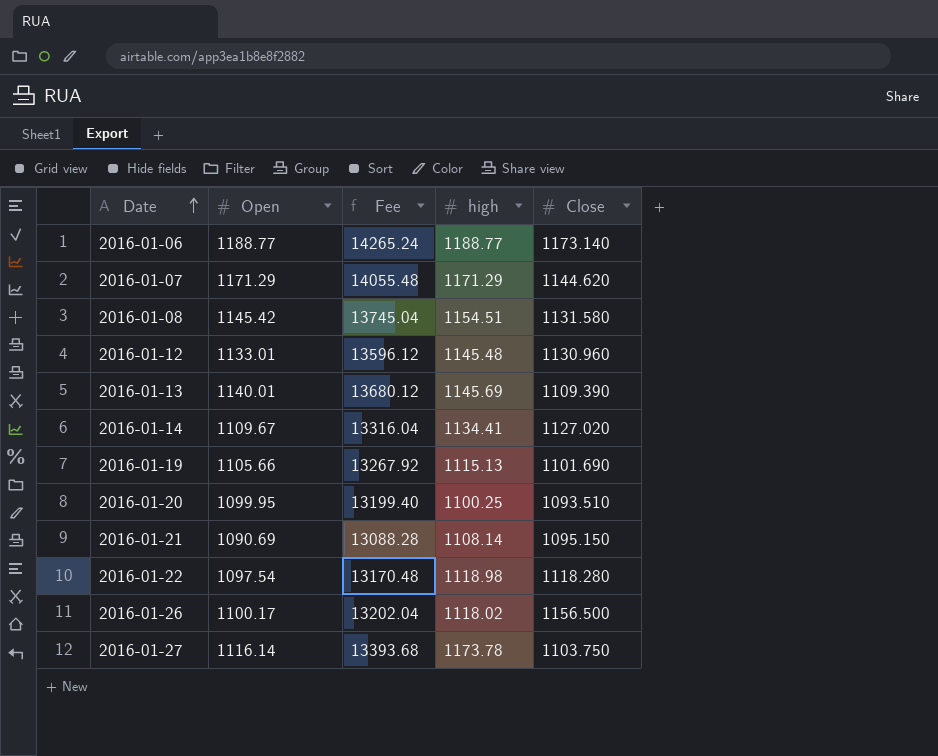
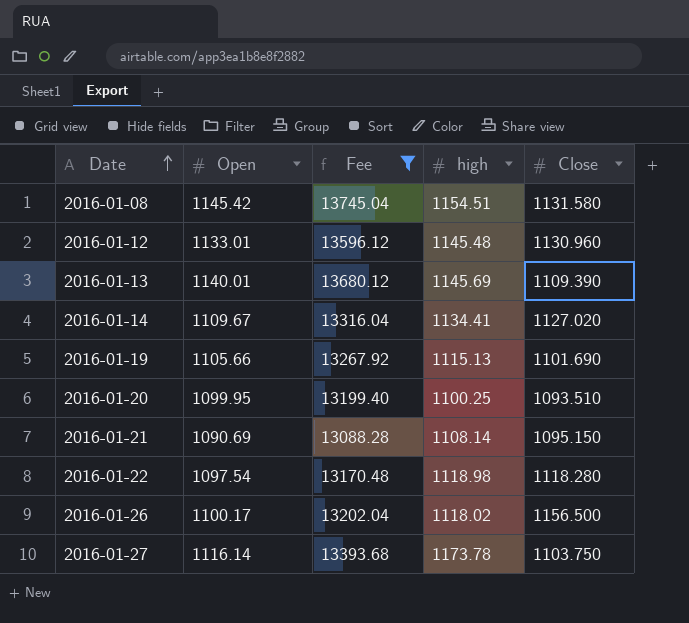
filter: none -> Fee <= 13745.04

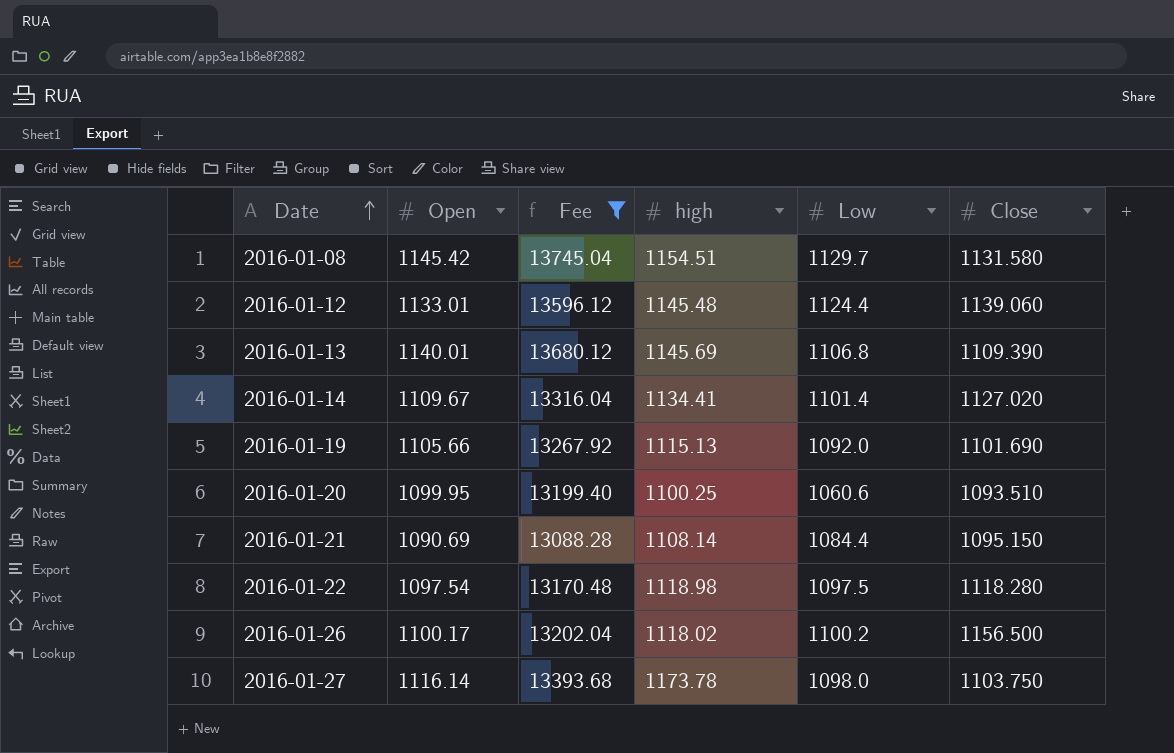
column Low | position: none -> 5
2016-01-12 | Close: 1130.960 -> 1139.060

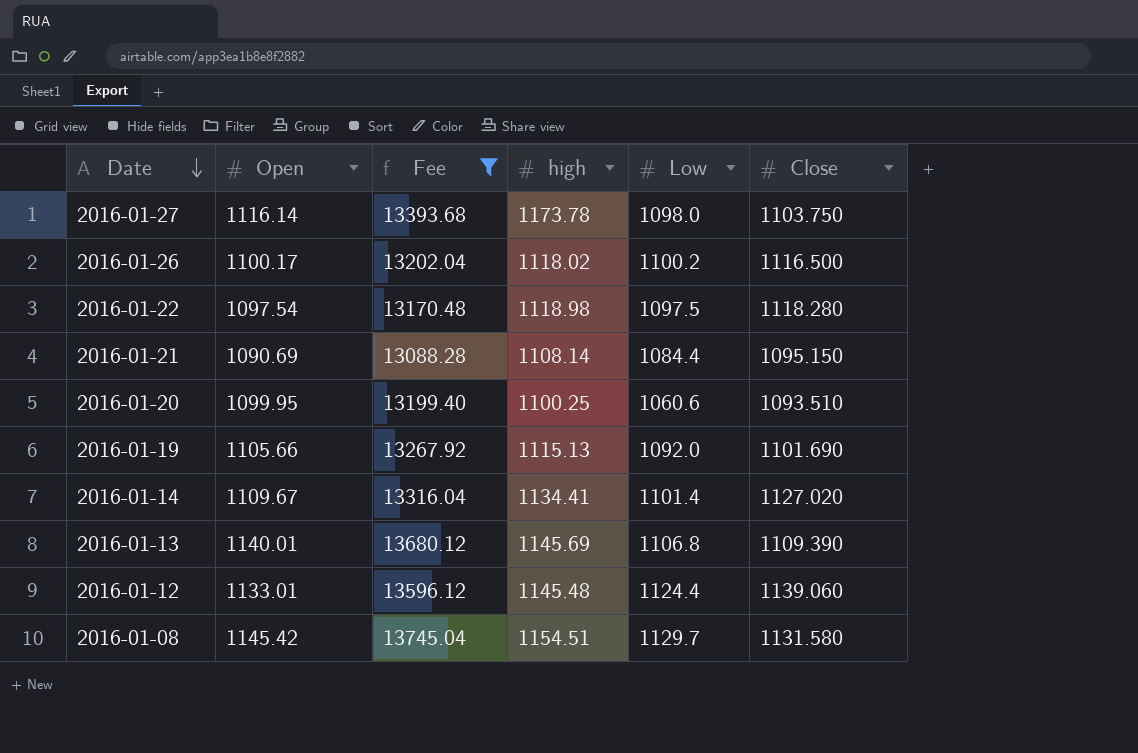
row order: Date ascending -> Date descending
2016-01-26 | Close: 1156.500 -> 1116.500

